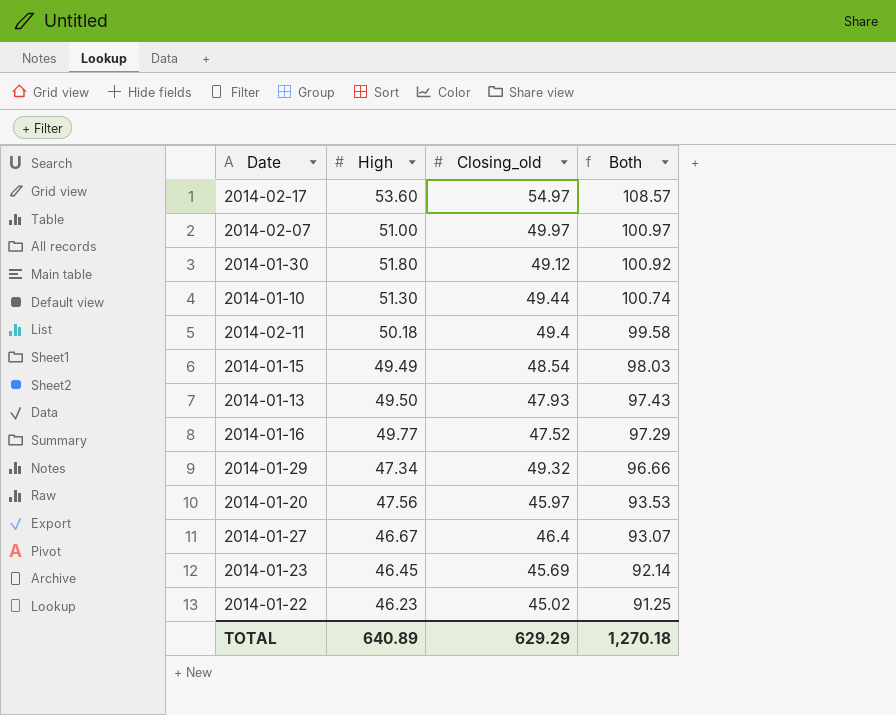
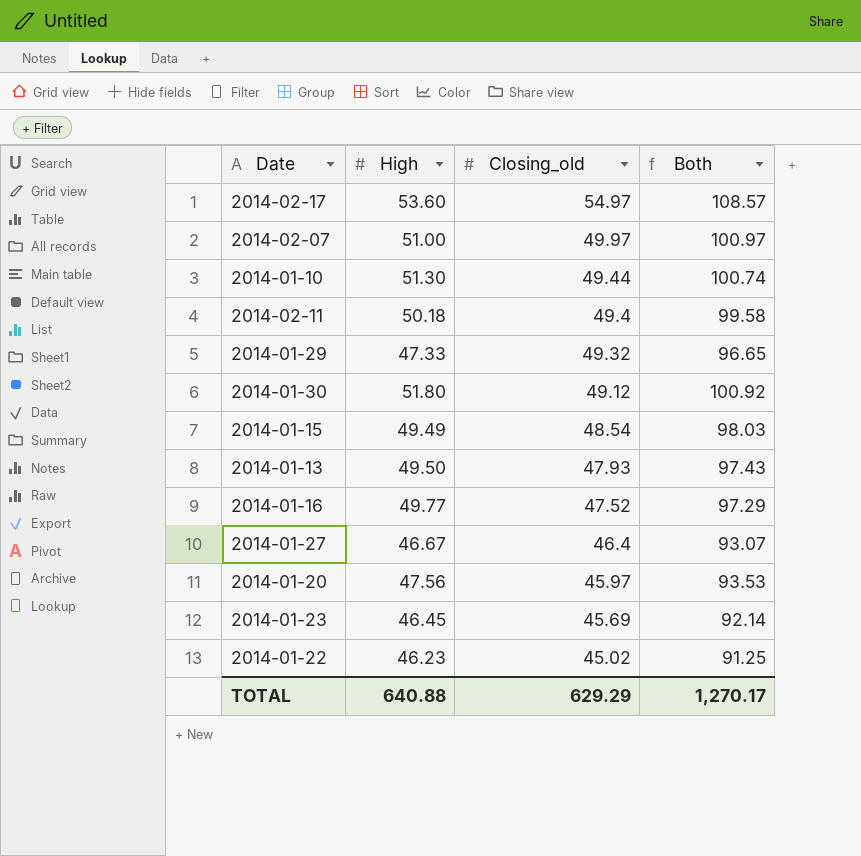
row order: Both descending -> Closing_old descending
2014-01-29 | High: 47.34 -> 47.33
2014-01-29 | Both: 96.66 -> 96.65
TOTAL | High: 640.89 -> 640.88
TOTAL | Both: 1,270.18 -> 1,270.17

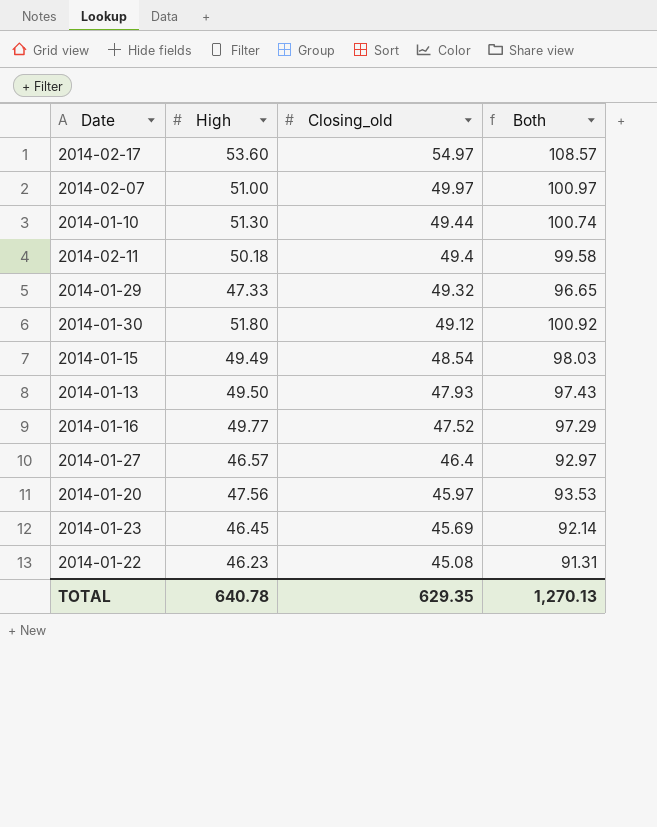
2014-01-27 | High: 46.67 -> 46.57
2014-01-27 | Both: 93.07 -> 92.97
2014-01-22 | Closing_old: 45.02 -> 45.08
2014-01-22 | Both: 91.25 -> 91.31
TOTAL | High: 640.88 -> 640.78
TOTAL | Closing_old: 629.29 -> 629.35
TOTAL | Both: 1,270.17 -> 1,270.13

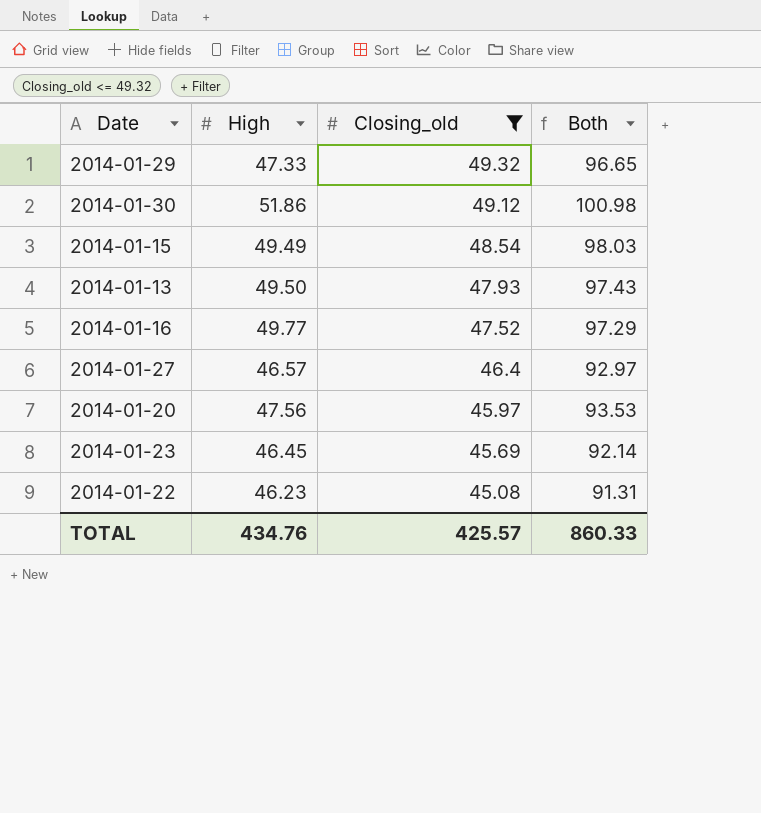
filter: none -> Closing_old <= 49.32
2014-01-30 | High: 51.80 -> 51.86
2014-01-30 | Both: 100.92 -> 100.98
TOTAL | High: 640.78 -> 434.76
TOTAL | Closing_old: 629.35 -> 425.57
TOTAL | Both: 1,270.13 -> 860.33

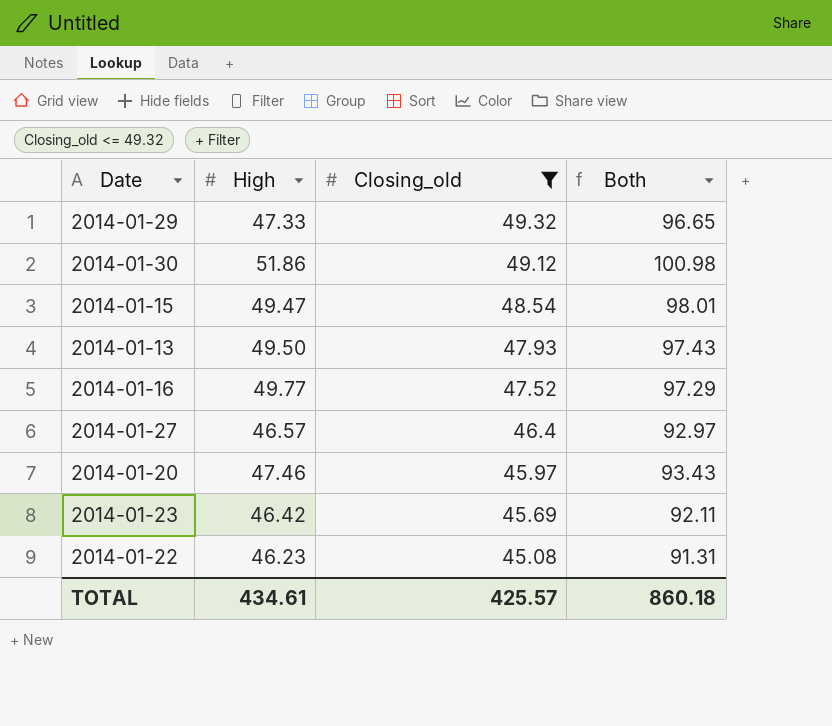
2014-01-15 | High: 49.49 -> 49.47
2014-01-15 | Both: 98.03 -> 98.01
2014-01-20 | High: 47.56 -> 47.46
2014-01-20 | Both: 93.53 -> 93.43
2014-01-23 | High: 46.45 -> 46.42
2014-01-23 | Both: 92.14 -> 92.11
TOTAL | High: 434.76 -> 434.61
TOTAL | Both: 860.33 -> 860.18

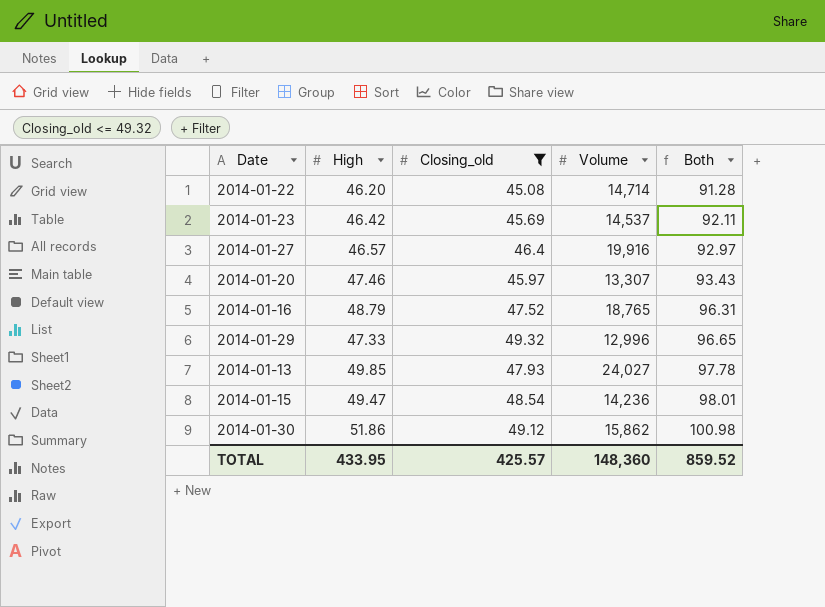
row order: Closing_old descending -> Both ascending
column Volume | position: none -> 4
2014-01-22 | High: 46.23 -> 46.20
2014-01-22 | Both: 91.31 -> 91.28
2014-01-16 | High: 49.77 -> 48.79
2014-01-16 | Both: 97.29 -> 96.31
2014-01-13 | High: 49.50 -> 49.85
2014-01-13 | Both: 97.43 -> 97.78
TOTAL | High: 434.61 -> 433.95
TOTAL | Both: 860.18 -> 859.52

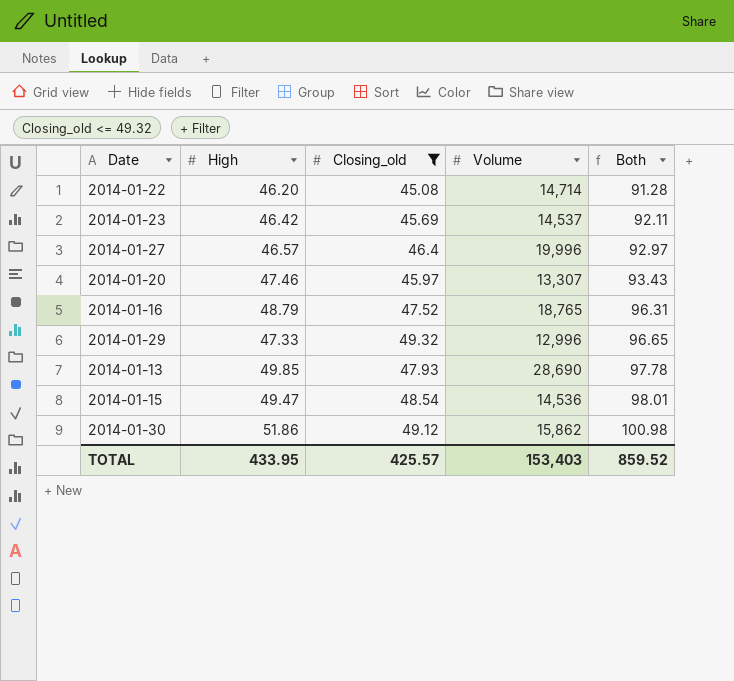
2014-01-27 | Volume: 19,916 -> 19,996
2014-01-13 | Volume: 24,027 -> 28,690
2014-01-15 | Volume: 14,236 -> 14,536
TOTAL | Volume: 148,360 -> 153,403

